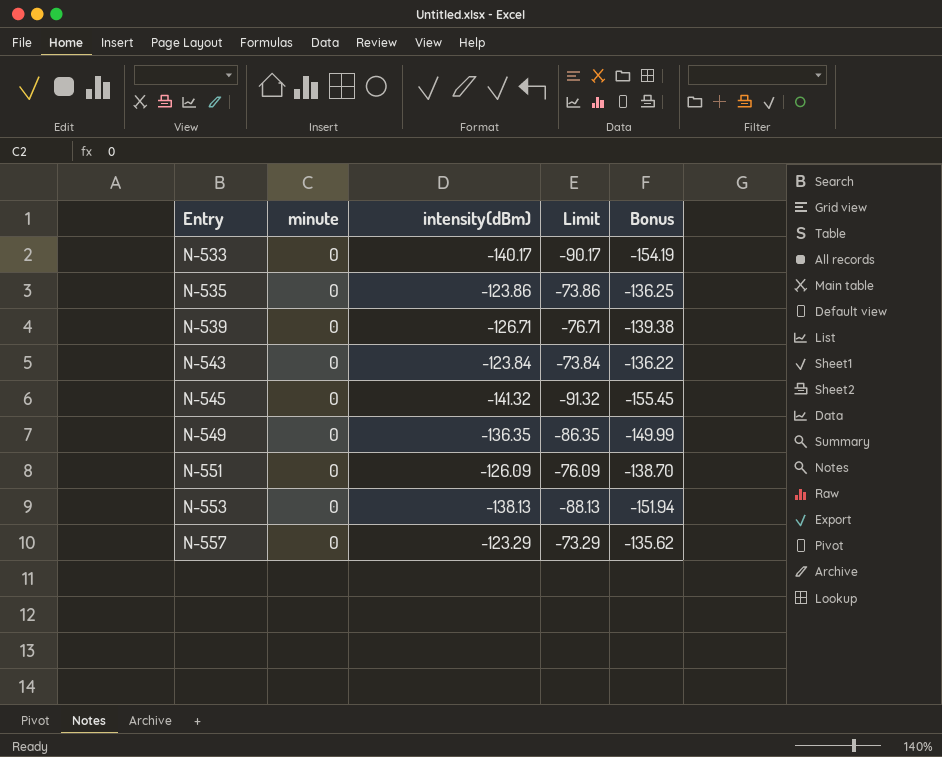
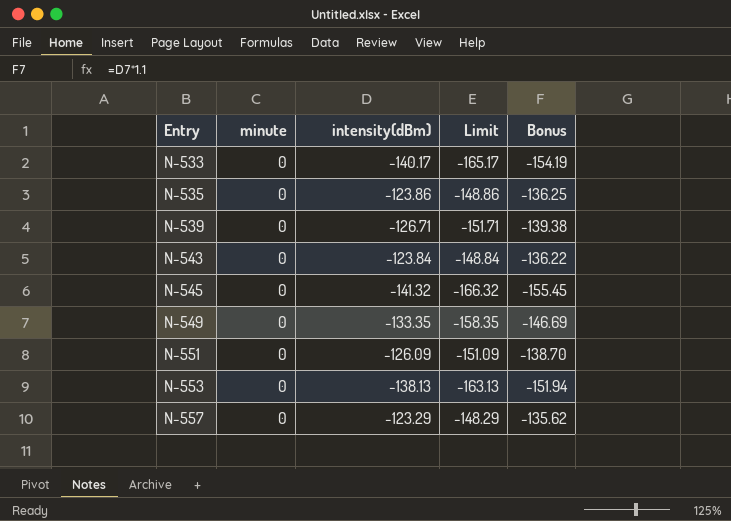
column Limit | formula: [intensity(dBm)] + 50 -> [intensity(dBm)] - 25
N-549 | intensity(dBm): -136.35 -> -133.35
N-549 | Bonus: -149.99 -> -146.69

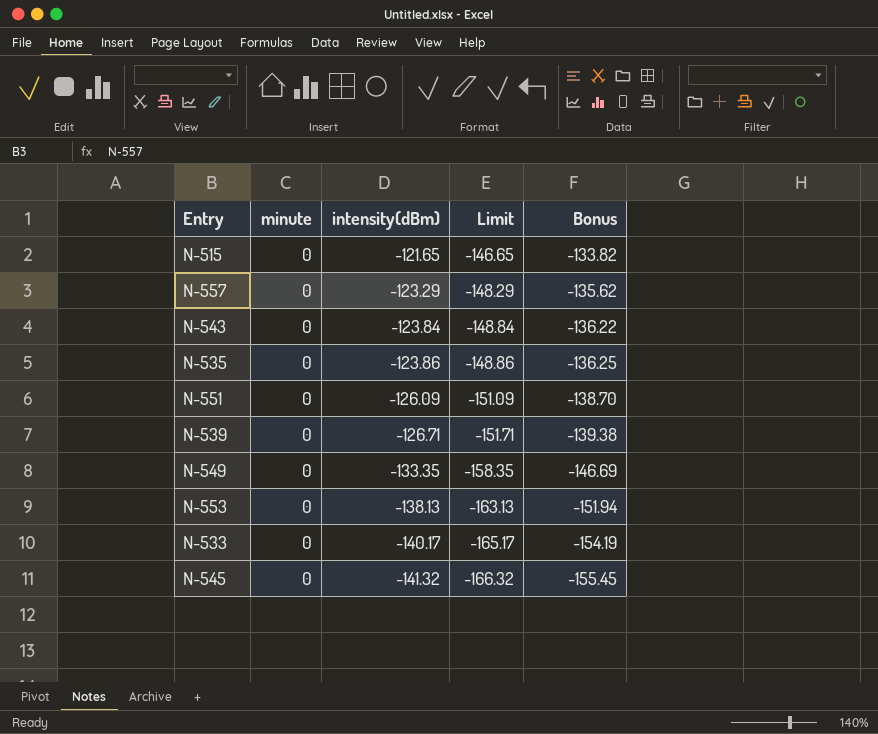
row order: Entry ascending -> intensity(dBm) descending
row N-515: none -> 0 | -121.65 | -146.65 | -133.82

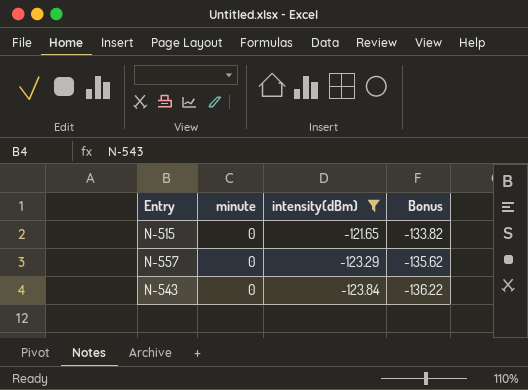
filter: none -> intensity(dBm) >= -123.84
column Limit | formula: [intensity(dBm)] - 25 -> none

